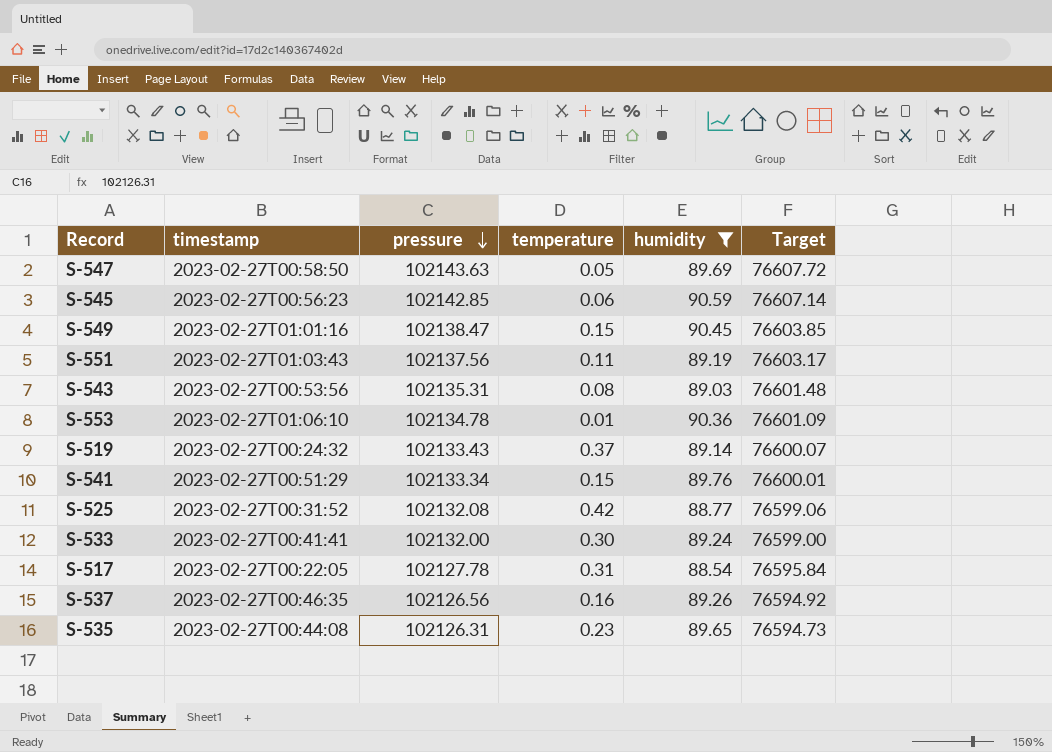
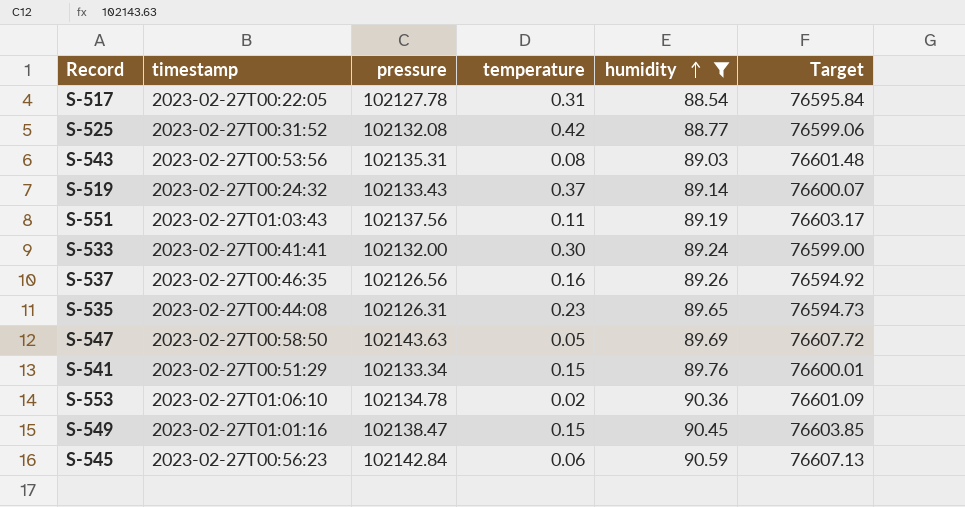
row order: pressure descending -> humidity ascending
S-553 | temperature: 0.01 -> 0.02
S-545 | pressure: 102142.85 -> 102142.84
S-545 | Target: 76607.14 -> 76607.13

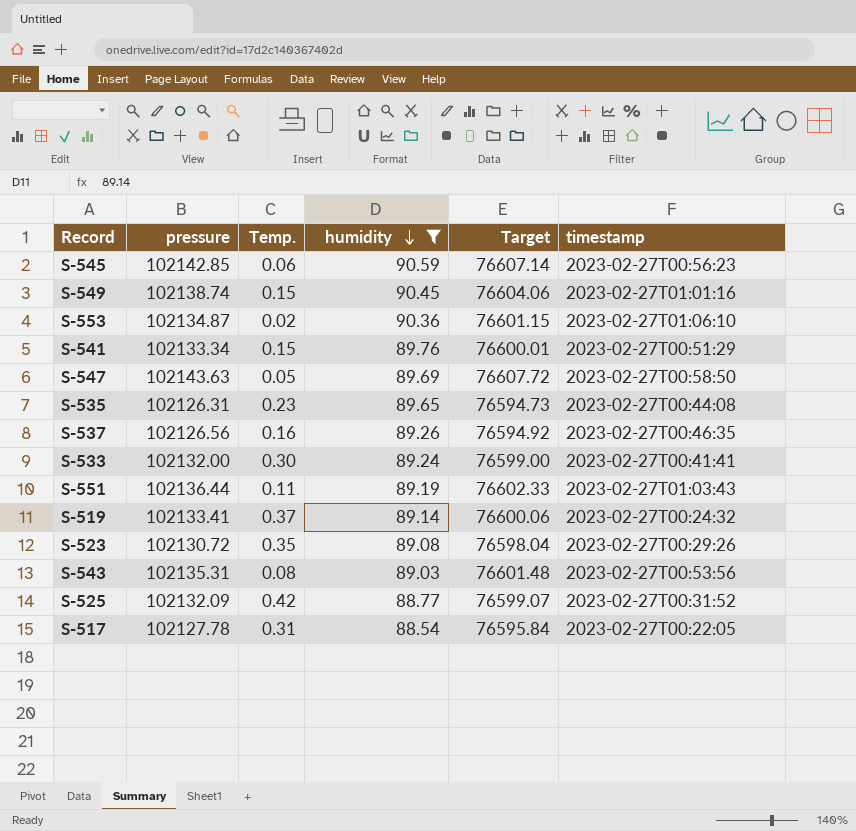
row order: humidity ascending -> humidity descending
column name: temperature -> Temp.
column timestamp | position: 2 -> 6
S-545 | pressure: 102142.84 -> 102142.85
S-545 | Target: 76607.13 -> 76607.14
S-549 | pressure: 102138.47 -> 102138.74
S-549 | Target: 76603.85 -> 76604.06
S-553 | pressure: 102134.78 -> 102134.87
S-553 | Target: 76601.09 -> 76601.15
S-551 | pressure: 102137.56 -> 102136.44
S-551 | Target: 76603.17 -> 76602.33
S-519 | pressure: 102133.43 -> 102133.41
S-519 | Target: 76600.07 -> 76600.06
row S-523: none -> 102130.72 | 0.35 | 89.08 | 76598.04 | 2023-02-27T00:29:26
S-525 | pressure: 102132.08 -> 102132.09
S-525 | Target: 76599.06 -> 76599.07

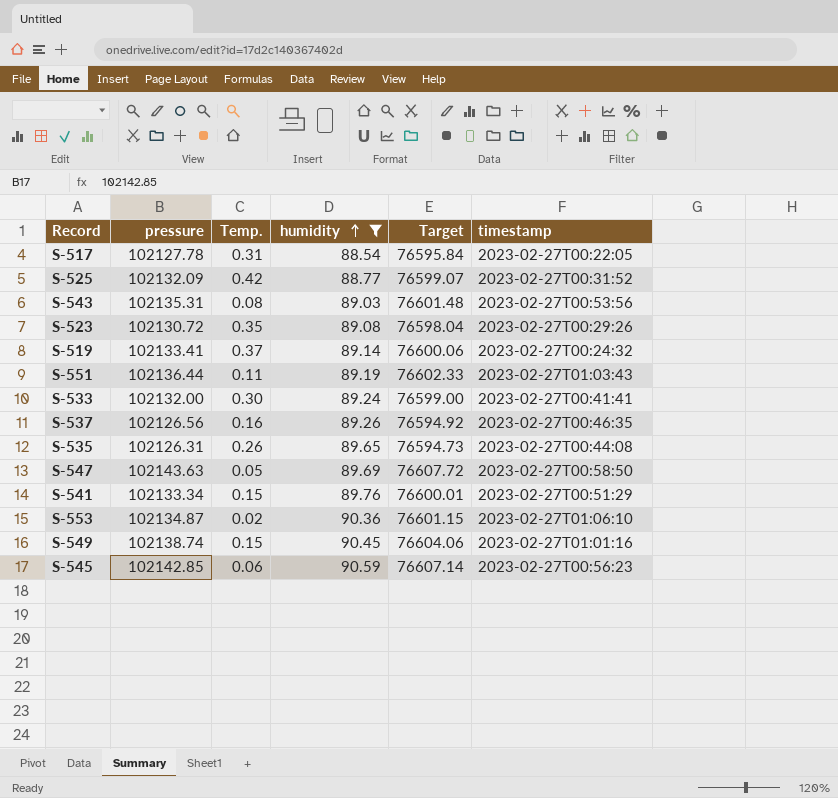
row order: humidity descending -> humidity ascending
S-535 | Temp.: 0.23 -> 0.26

